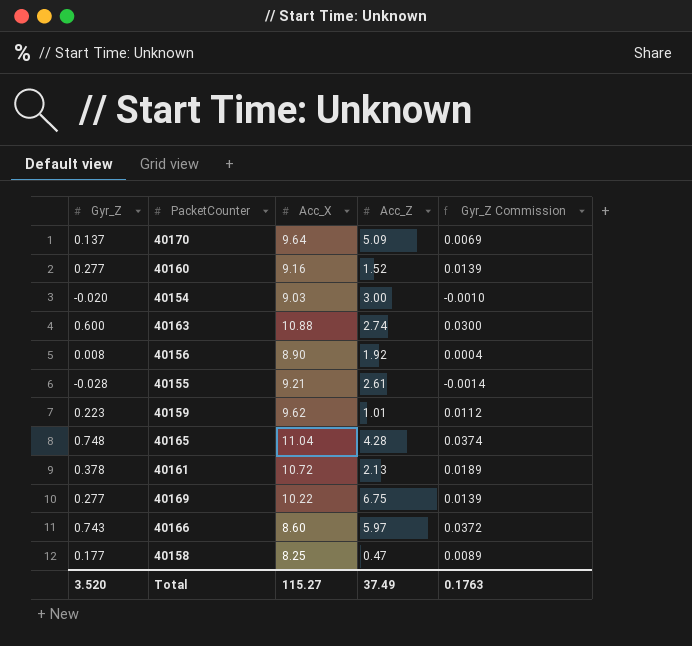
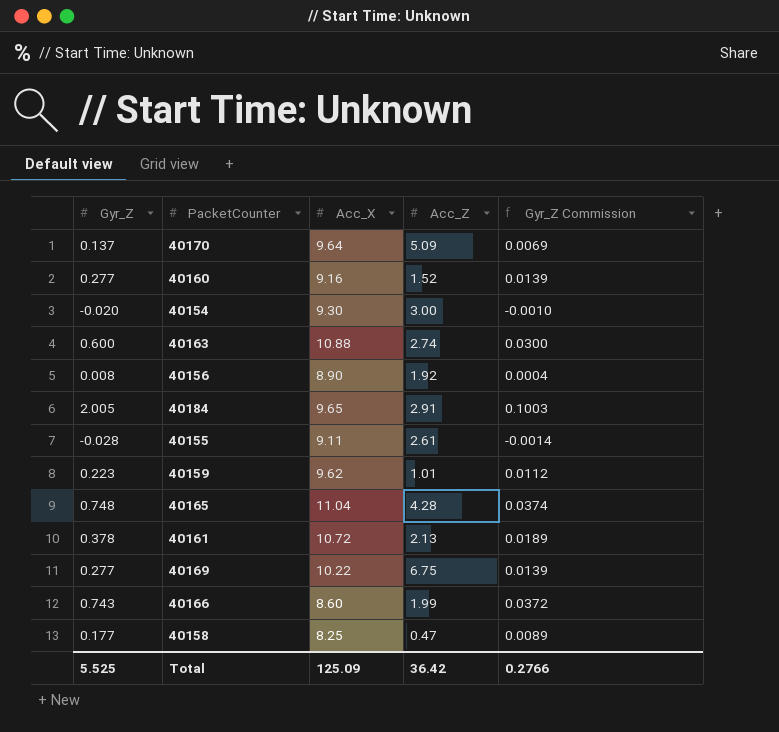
40154 | Acc_X: 9.03 -> 9.30
row 40184: none -> 2.005 | 9.65 | 2.91 | 0.1003
40155 | Acc_X: 9.21 -> 9.11
40166 | Acc_Z: 5.97 -> 1.99
Total | Gyr_Z: 3.520 -> 5.525
Total | Acc_X: 115.27 -> 125.09
Total | Acc_Z: 37.49 -> 36.42
Total | Gyr_Z Commission: 0.1763 -> 0.2766

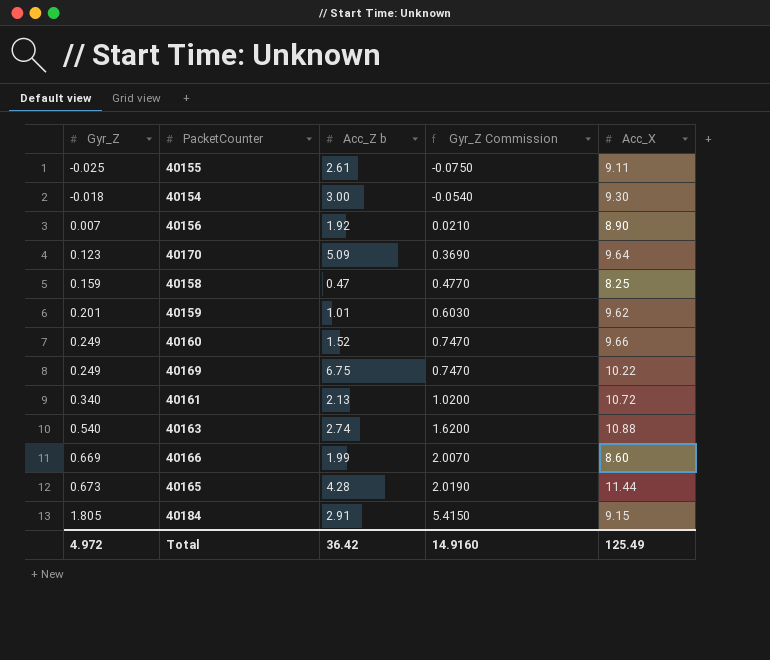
row order: none -> Gyr_Z ascending
column name: Acc_Z -> Acc_Z b
column Gyr_Z Commission | formula: [Gyr_Z] * 0.05 -> [Gyr_Z] * 3
column Acc_X | position: 3 -> 5
40155 | Gyr_Z: -0.028 -> -0.025
40154 | Gyr_Z: -0.020 -> -0.018
40156 | Gyr_Z: 0.008 -> 0.007
40170 | Gyr_Z: 0.137 -> 0.123
40158 | Gyr_Z: 0.177 -> 0.159
40159 | Gyr_Z: 0.223 -> 0.201
40160 | Gyr_Z: 0.277 -> 0.249
40160 | Acc_X: 9.16 -> 9.66
40169 | Gyr_Z: 0.277 -> 0.249
40161 | Gyr_Z: 0.378 -> 0.340
40163 | Gyr_Z: 0.600 -> 0.540
40166 | Gyr_Z: 0.743 -> 0.669
40165 | Gyr_Z: 0.748 -> 0.673
40165 | Acc_X: 11.04 -> 11.44
40184 | Gyr_Z: 2.005 -> 1.805
40184 | Acc_X: 9.65 -> 9.15
Total | Gyr_Z: 5.525 -> 4.972
Total | Gyr_Z Commission: 0.2766 -> 14.9160
Total | Acc_X: 125.09 -> 125.49

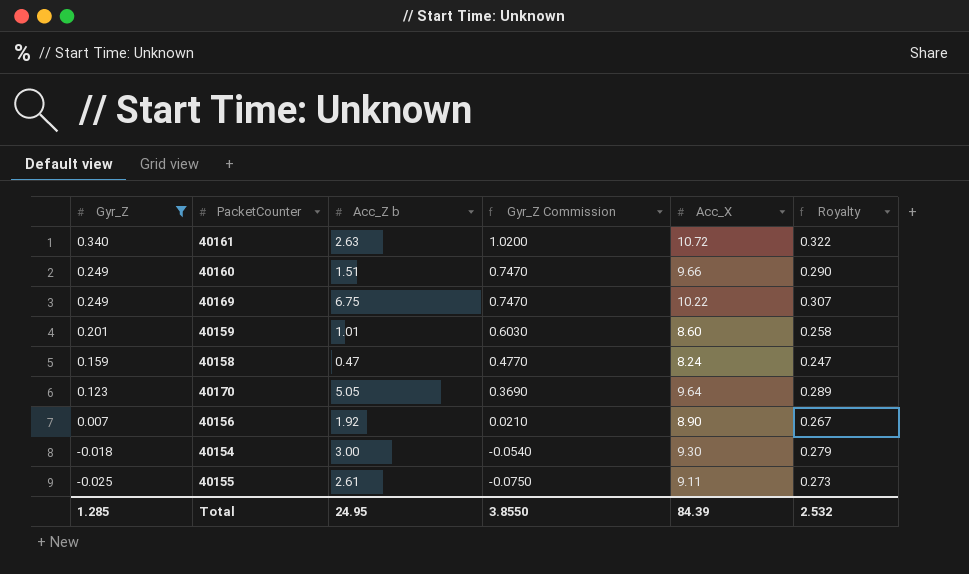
filter: none -> Gyr_Z <= 0.340
row order: Gyr_Z ascending -> Gyr_Z descending
column Royalty | formula: none -> [Acc_X] * 0.03
40161 | Acc_Z b: 2.13 -> 2.63
40160 | Acc_Z b: 1.52 -> 1.51
40159 | Acc_X: 9.62 -> 8.60
40158 | Acc_X: 8.25 -> 8.24
40170 | Acc_Z b: 5.09 -> 5.05
Total | Gyr_Z: 4.972 -> 1.285
Total | Acc_Z b: 36.42 -> 24.95
Total | Gyr_Z Commission: 14.9160 -> 3.8550
Total | Acc_X: 125.49 -> 84.39

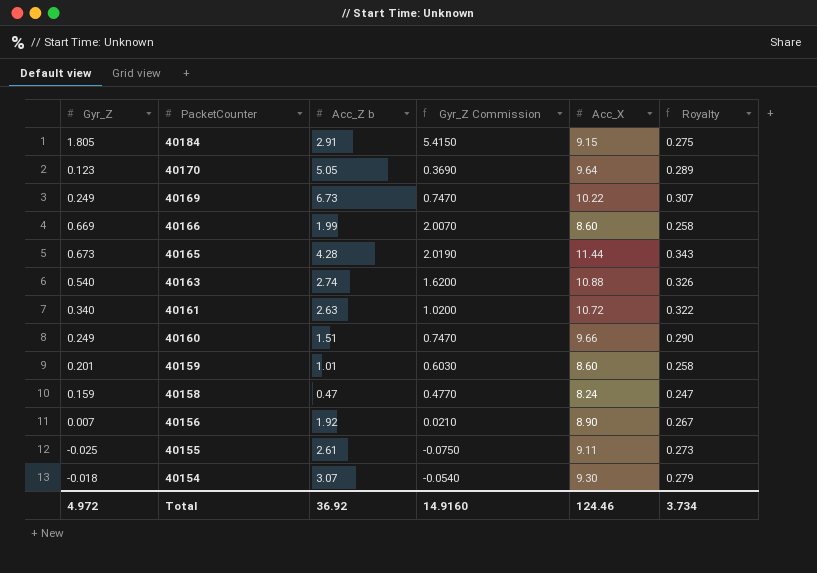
filter: Gyr_Z <= 0.340 -> none
row order: Gyr_Z descending -> PacketCounter descending
40169 | Acc_Z b: 6.75 -> 6.73
40154 | Acc_Z b: 3.00 -> 3.07
Total | Gyr_Z: 1.285 -> 4.972
Total | Acc_Z b: 24.95 -> 36.92
Total | Gyr_Z Commission: 3.8550 -> 14.9160
Total | Acc_X: 84.39 -> 124.46
Total | Royalty: 2.532 -> 3.734

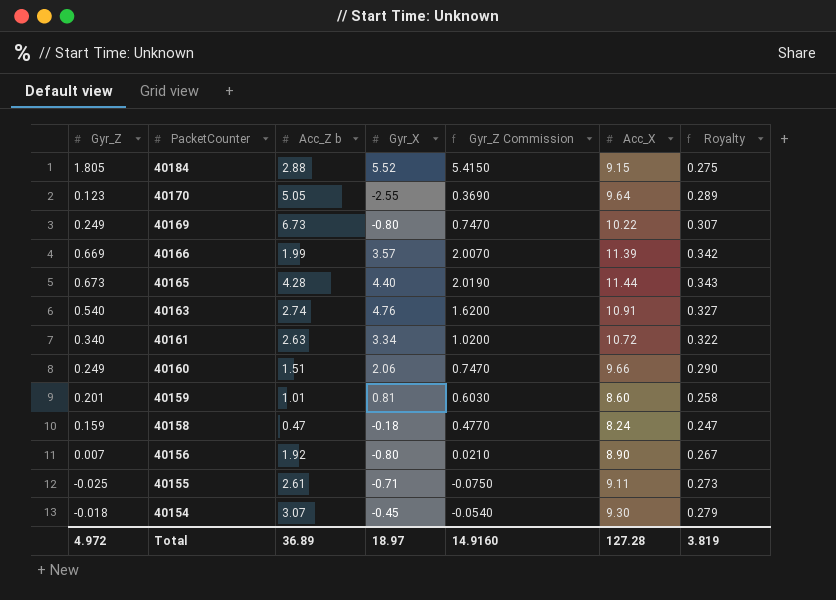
column Gyr_X | position: none -> 4
40184 | Acc_Z b: 2.91 -> 2.88
40166 | Acc_X: 8.60 -> 11.39
40166 | Royalty: 0.258 -> 0.342
40163 | Acc_X: 10.88 -> 10.91
40163 | Royalty: 0.326 -> 0.327
Total | Acc_Z b: 36.92 -> 36.89
Total | Acc_X: 124.46 -> 127.28
Total | Royalty: 3.734 -> 3.819

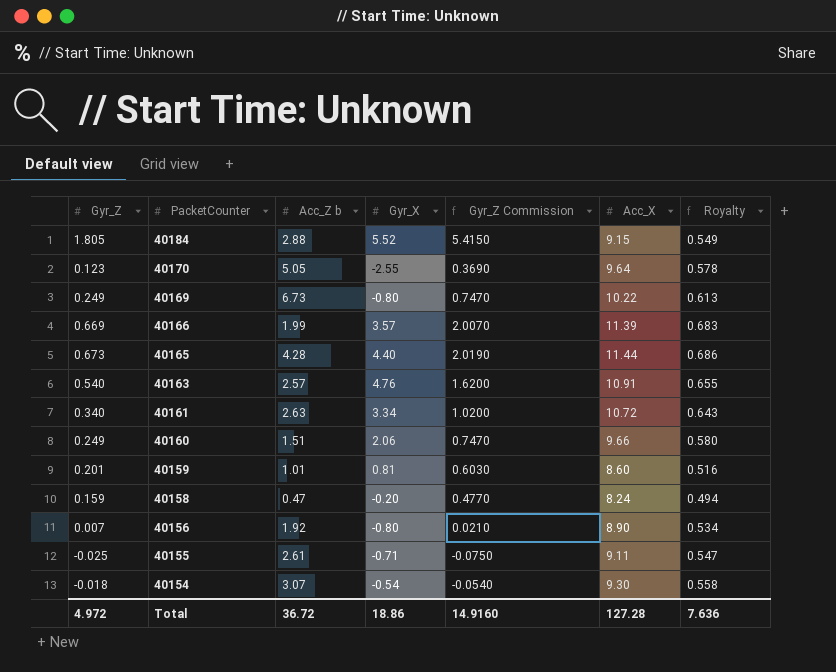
column Royalty | formula: [Acc_X] * 0.03 -> [Acc_X] * 0.06
40163 | Acc_Z b: 2.74 -> 2.57
40158 | Gyr_X: -0.18 -> -0.20
40154 | Gyr_X: -0.45 -> -0.54
Total | Acc_Z b: 36.89 -> 36.72
Total | Gyr_X: 18.97 -> 18.86
Total | Royalty: 3.819 -> 7.636

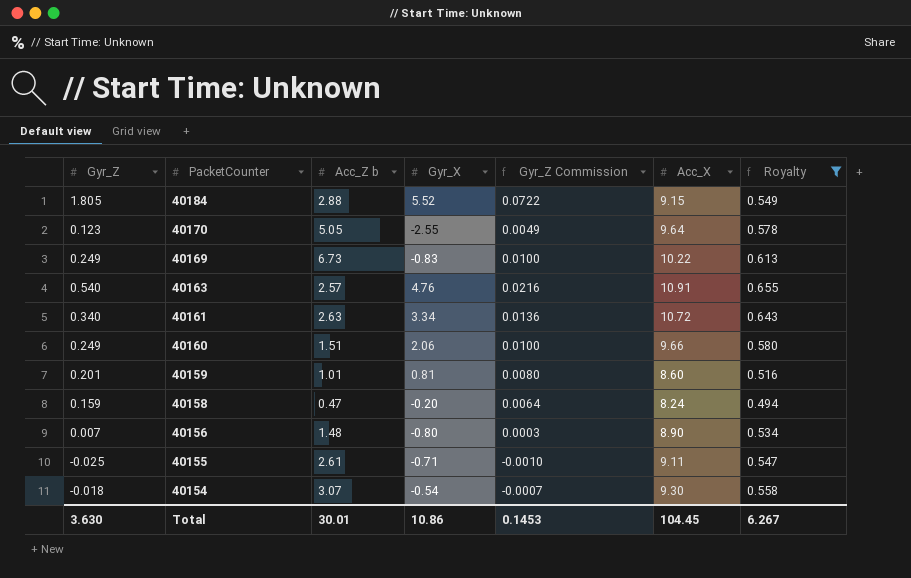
filter: none -> Royalty <= 0.655
column Gyr_Z Commission | formula: [Gyr_Z] * 3 -> [Gyr_Z] * 0.04
40169 | Gyr_X: -0.80 -> -0.83
40156 | Acc_Z b: 1.92 -> 1.48
Total | Gyr_Z: 4.972 -> 3.630
Total | Acc_Z b: 36.72 -> 30.01
Total | Gyr_X: 18.86 -> 10.86
Total | Gyr_Z Commission: 14.9160 -> 0.1453
Total | Acc_X: 127.28 -> 104.45
Total | Royalty: 7.636 -> 6.267

